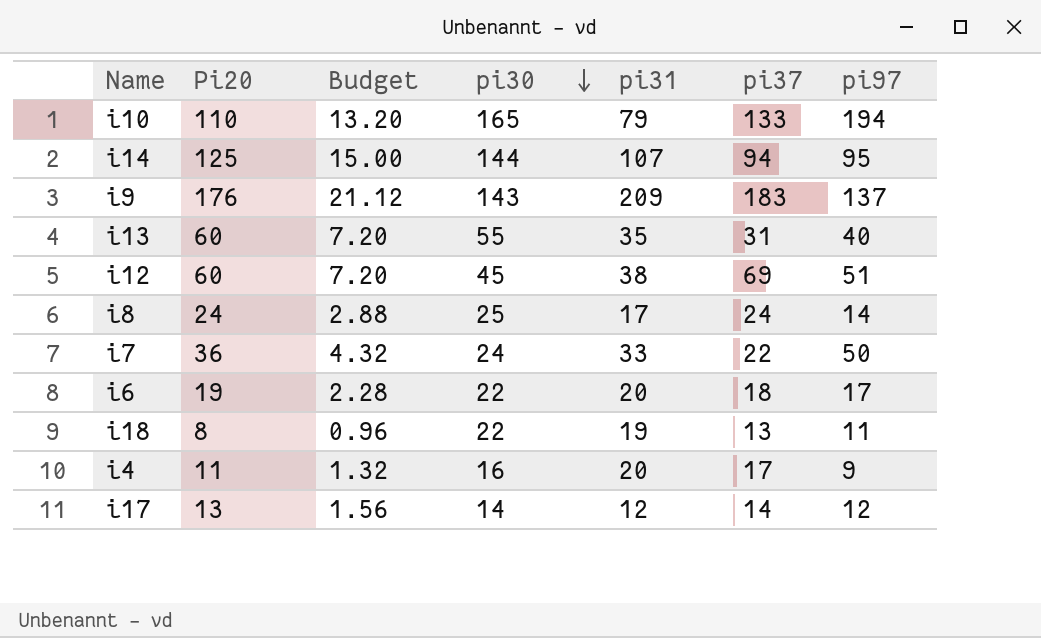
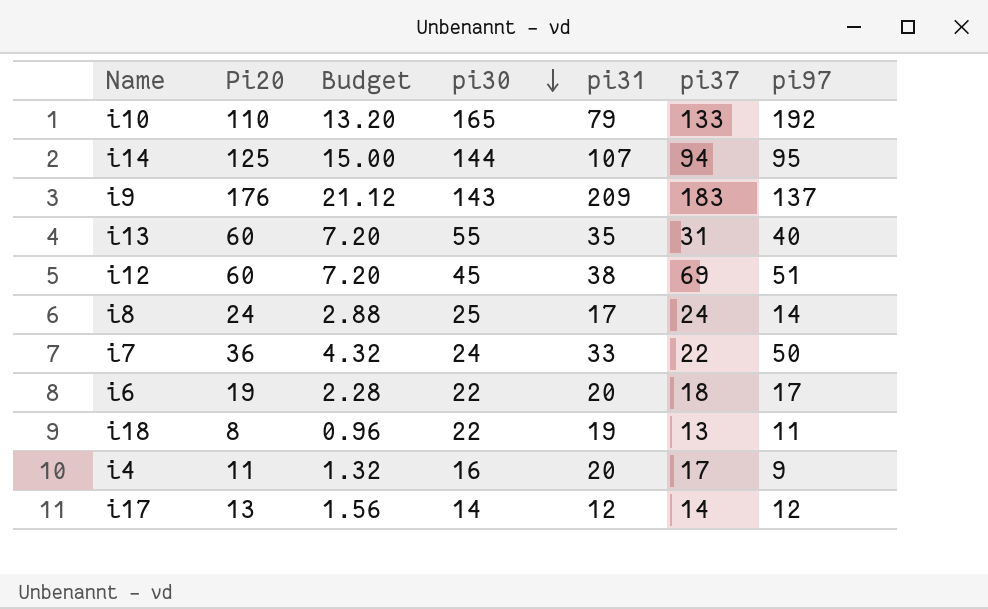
i10 | pi97: 194 -> 192

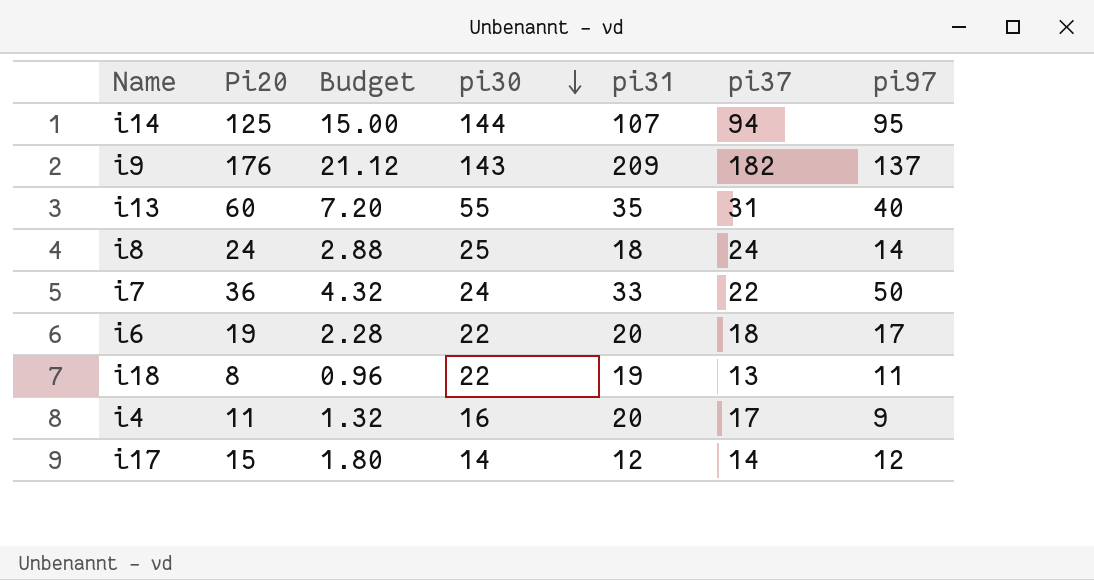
row i10: 110 | 13.20 | 165 | 79 | 133 | 192 -> none
row i12: 60 | 7.20 | 45 | 38 | 69 | 51 -> none
i9 | pi37: 183 -> 182
i8 | pi31: 17 -> 18
i17 | Pi20: 13 -> 15
i17 | Budget: 1.56 -> 1.80

